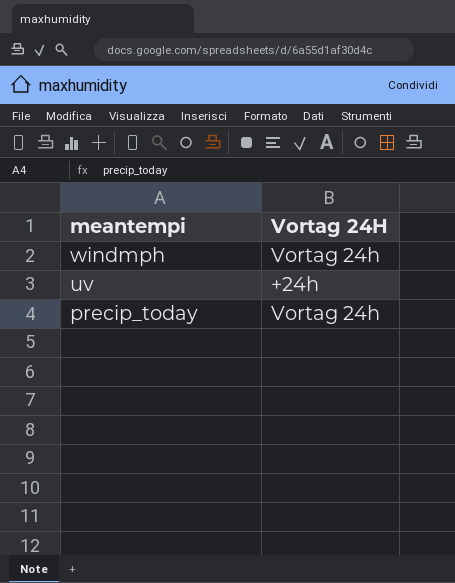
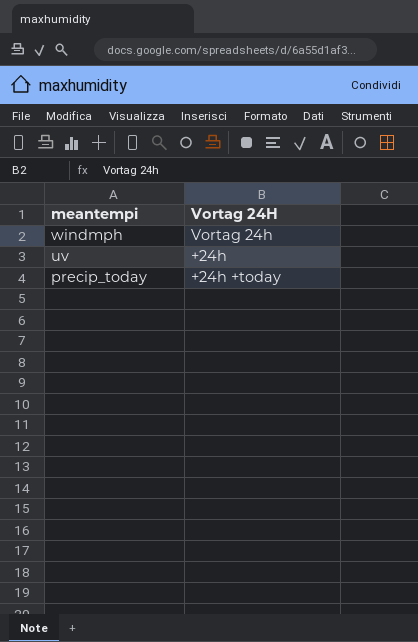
precip_today | Vortag 24H: Vortag 24h -> +24h +today

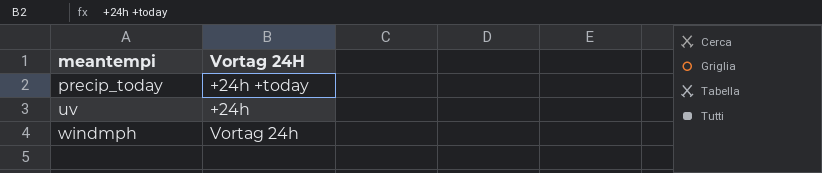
row order: meantempi descending -> meantempi ascending

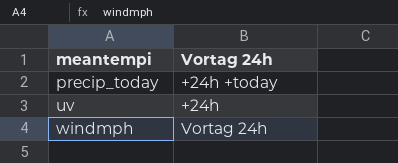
column name: Vortag 24H -> Vortag 24h

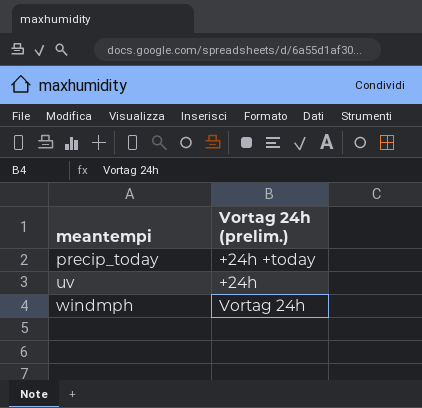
column name: Vortag 24h -> Vortag 24h (prelim.)

